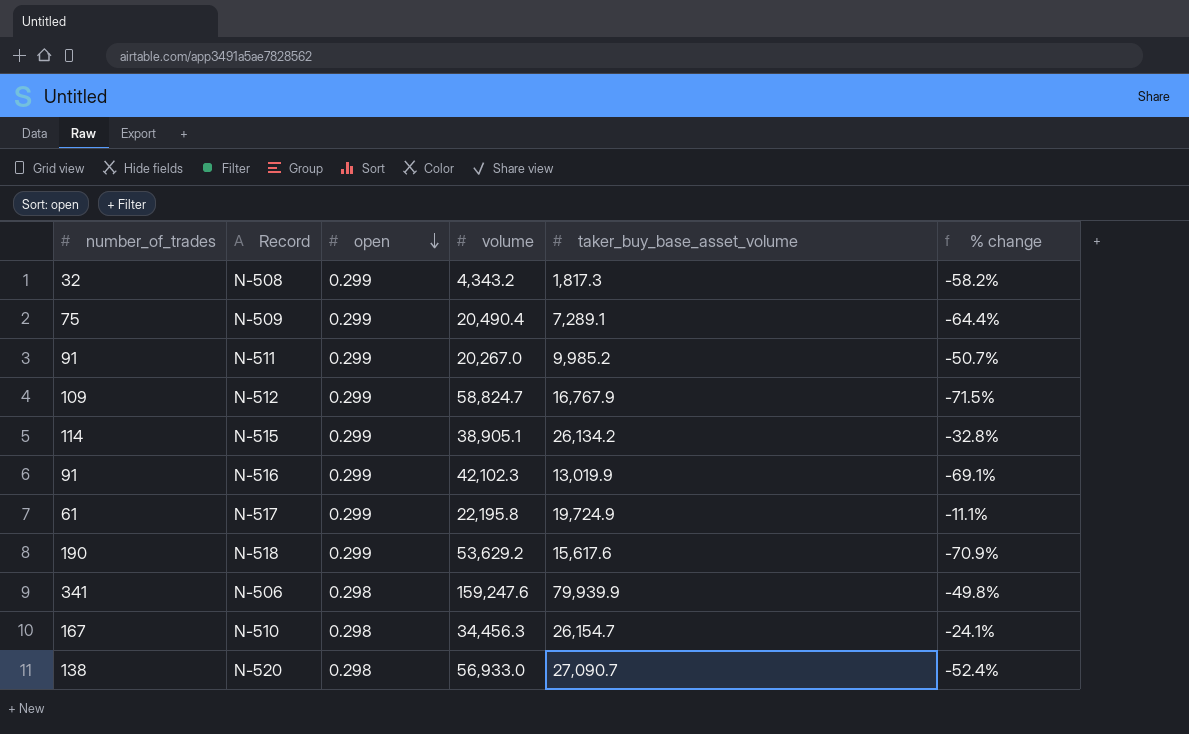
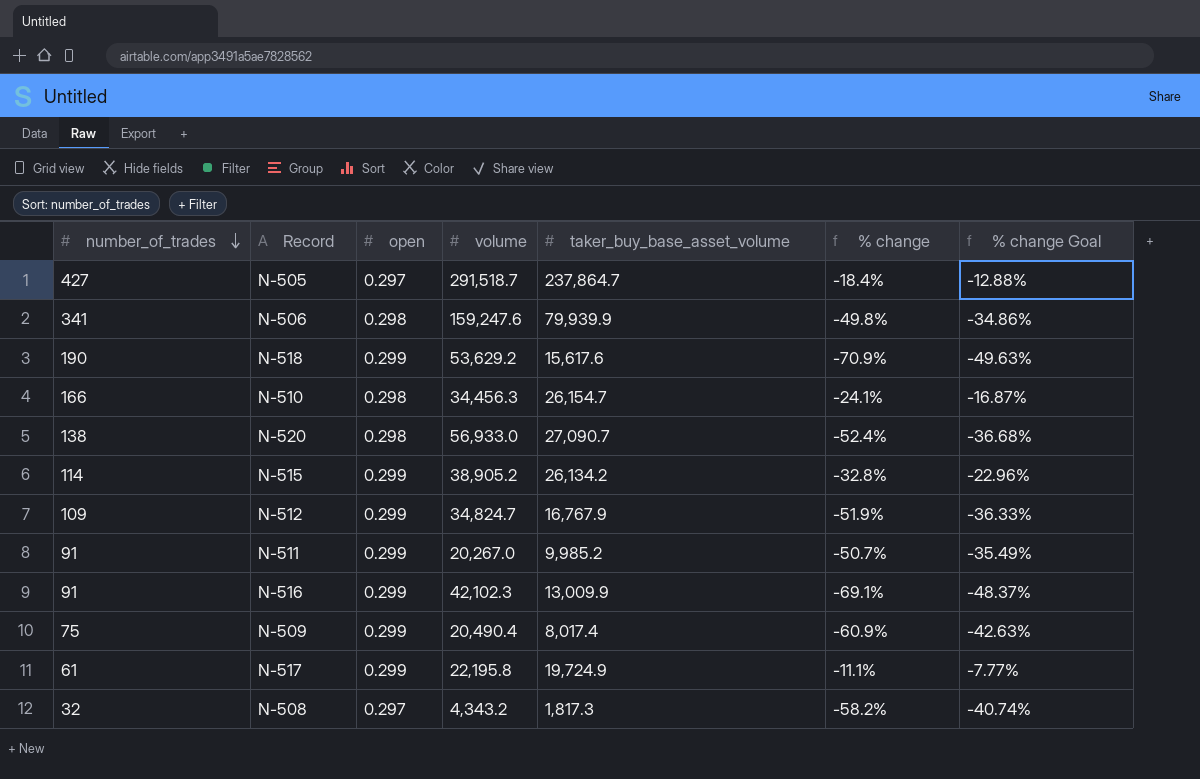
row order: open descending -> number_of_trades descending
column % change Goal | formula: none -> [% change] * 0.7
row N-505: none -> 427 | 0.297 | 291,518.7 | 237,864.7 | -18.4% | -12.88%
N-510 | number_of_trades: 167 -> 166
N-515 | volume: 38,905.1 -> 38,905.2
N-512 | volume: 58,824.7 -> 34,824.7
N-512 | % change: -71.5% -> -51.9%
N-516 | taker_buy_base_asset_volume: 13,019.9 -> 13,009.9
N-509 | taker_buy_base_asset_volume: 7,289.1 -> 8,017.4
N-509 | % change: -64.4% -> -60.9%
N-508 | open: 0.299 -> 0.297

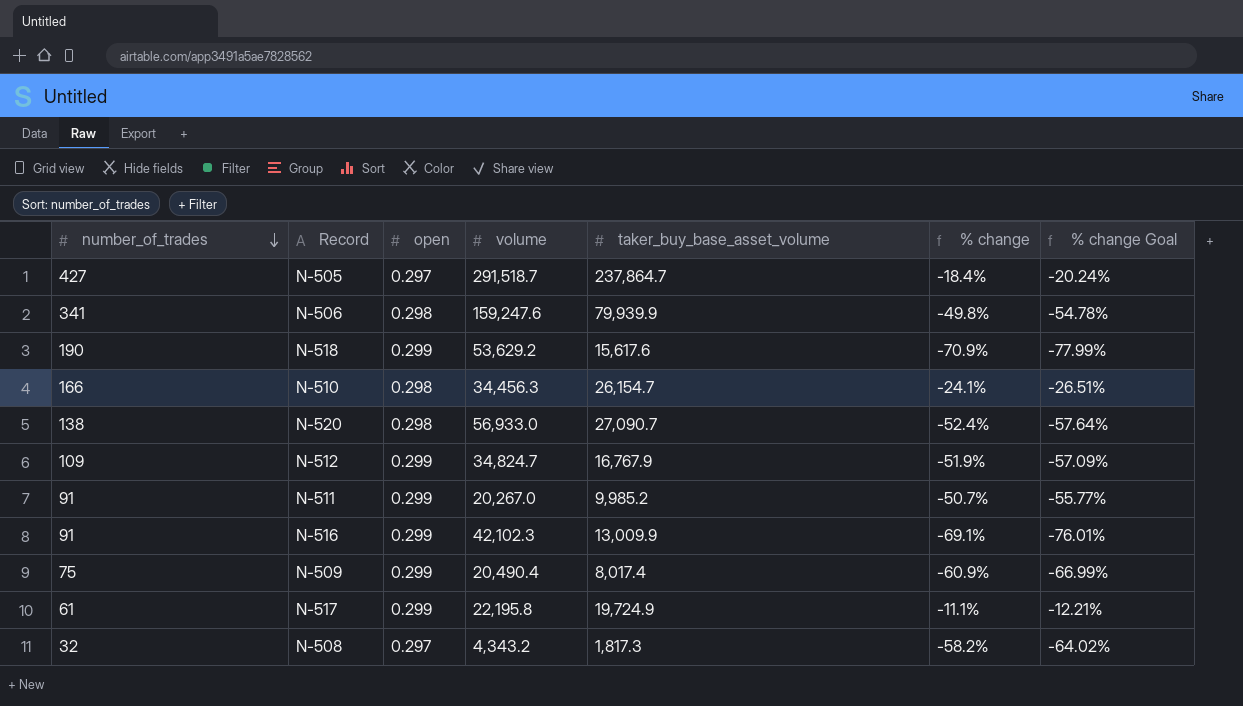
column % change Goal | formula: [% change] * 0.7 -> [% change] * 1.1
row N-515: 114 | 0.299 | 38,905.2 | 26,134.2 | -32.8% | -22.96% -> none

